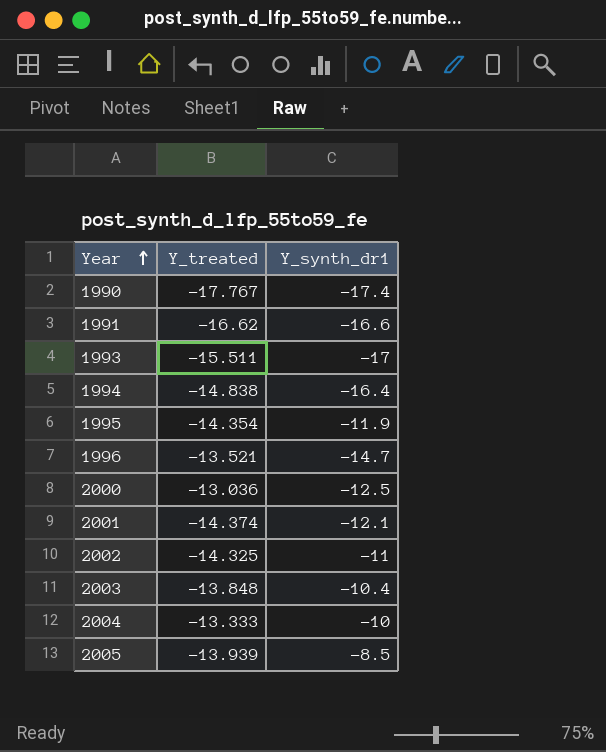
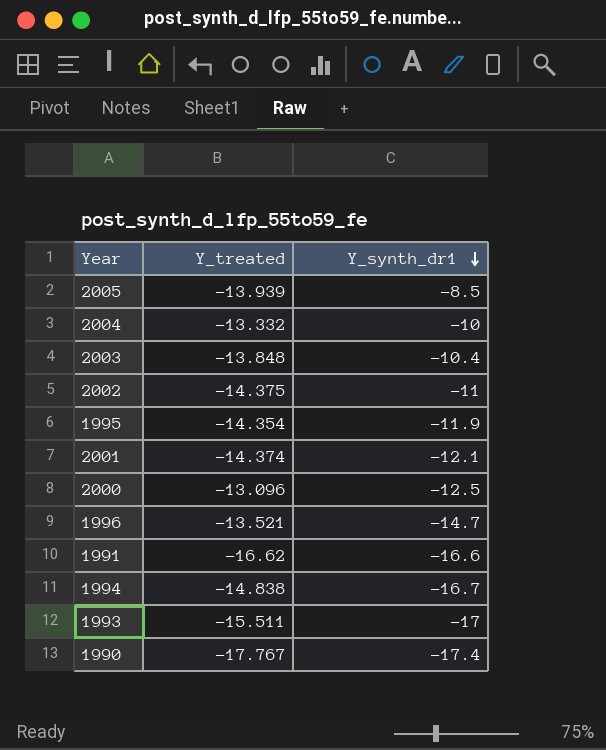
row order: Year ascending -> Y_synth_dr1 descending
2004 | Y_treated: -13.333 -> -13.332
2002 | Y_treated: -14.325 -> -14.375
2000 | Y_treated: -13.036 -> -13.096
1994 | Y_synth_dr1: -16.4 -> -16.7

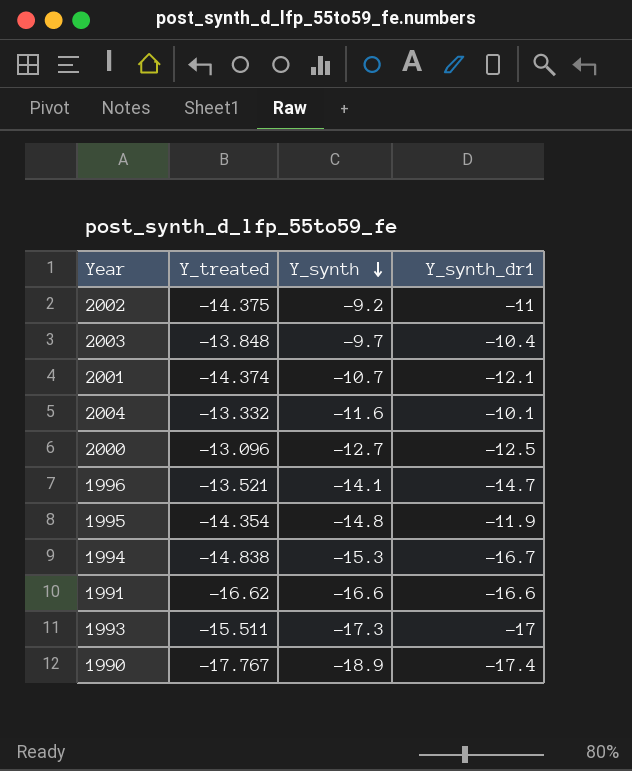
row order: Y_synth_dr1 descending -> Y_synth descending
column Y_synth | position: none -> 3
row 2005: -13.939 | -8.5 -> none
2004 | Y_synth_dr1: -10 -> -10.1

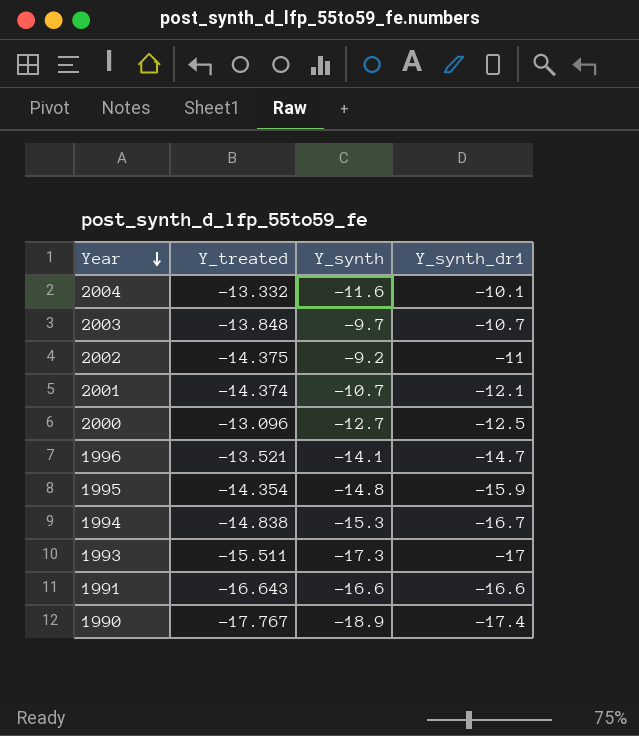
row order: Y_synth descending -> Year descending
2003 | Y_synth_dr1: -10.4 -> -10.7
1995 | Y_synth_dr1: -11.9 -> -15.9
1991 | Y_treated: -16.62 -> -16.643

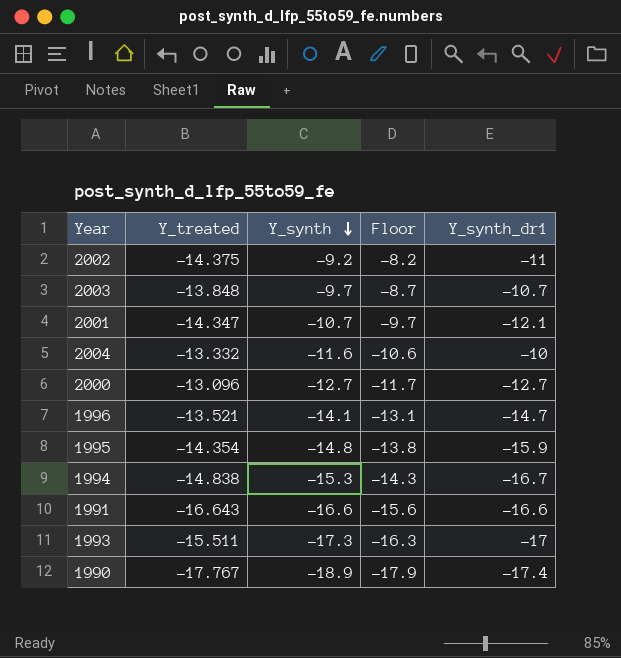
row order: Year descending -> Y_synth descending
column Floor | formula: none -> [Y_synth] + 1
2001 | Y_treated: -14.374 -> -14.347
2004 | Y_synth_dr1: -10.1 -> -10
2000 | Y_synth_dr1: -12.5 -> -12.7

